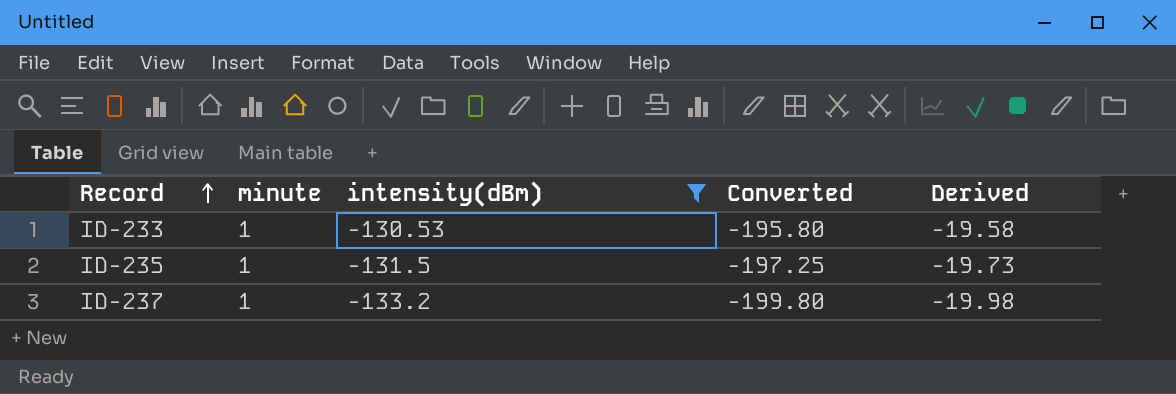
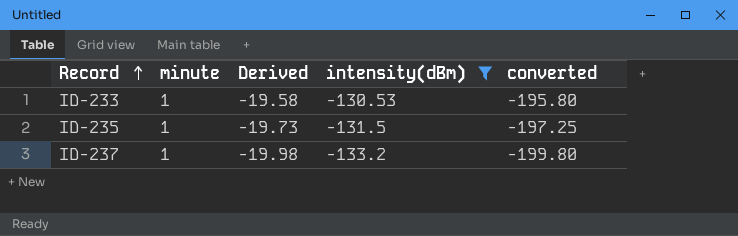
column Derived | position: 5 -> 3
column name: Converted -> converted

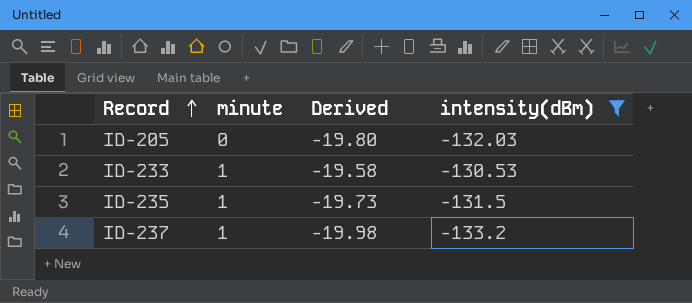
column converted | formula: [intensity(dBm)] * 1.5 -> none
row ID-205: none -> 0 | -19.80 | -132.03

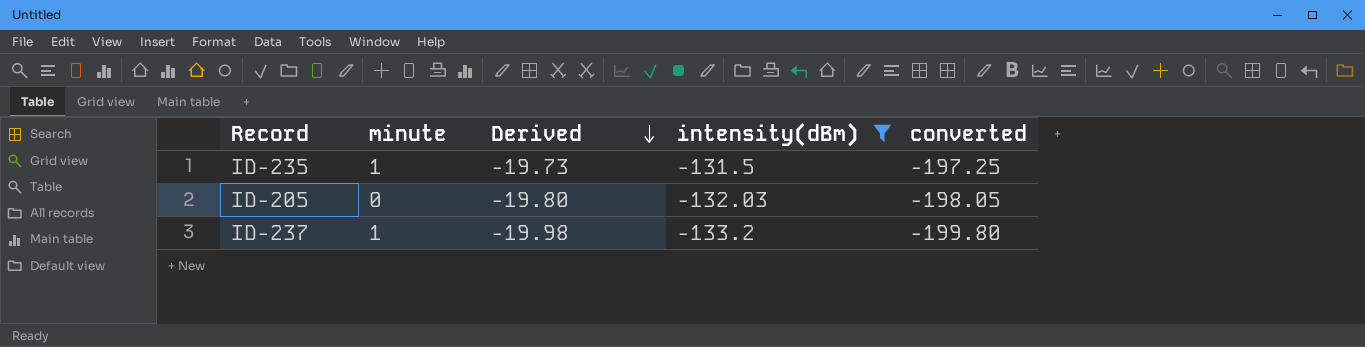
row order: Record ascending -> Derived descending
column converted | formula: none -> [intensity(dBm)] * 1.5
row ID-233: 1 | -19.58 | -130.53 -> none

